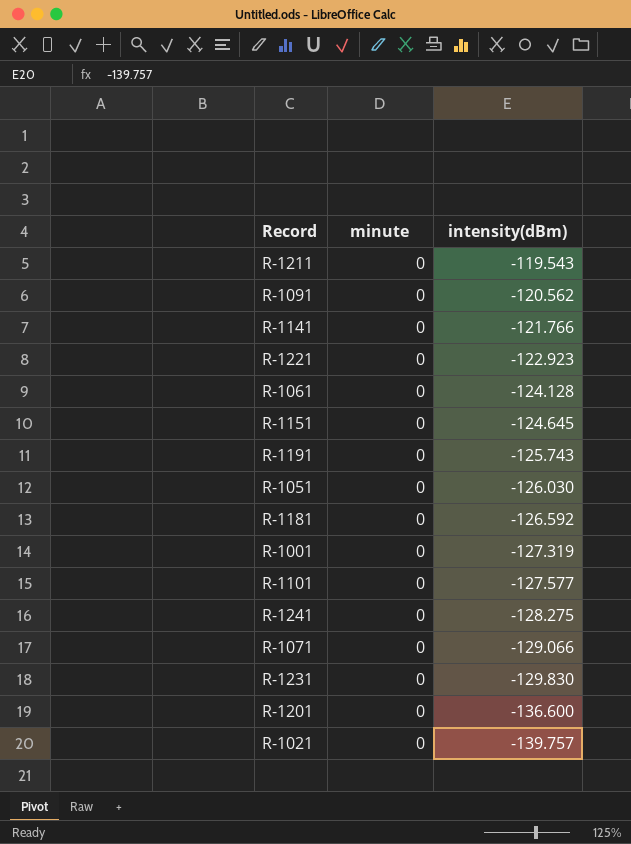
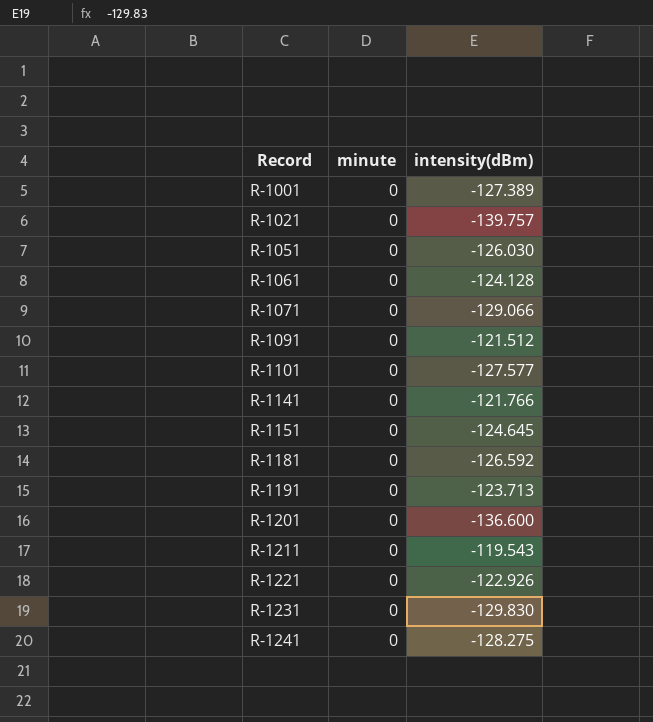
row order: intensity(dBm) descending -> Record ascending
R-1001 | intensity(dBm): -127.319 -> -127.389
R-1091 | intensity(dBm): -120.562 -> -121.512
R-1191 | intensity(dBm): -125.743 -> -123.713
R-1221 | intensity(dBm): -122.923 -> -122.926

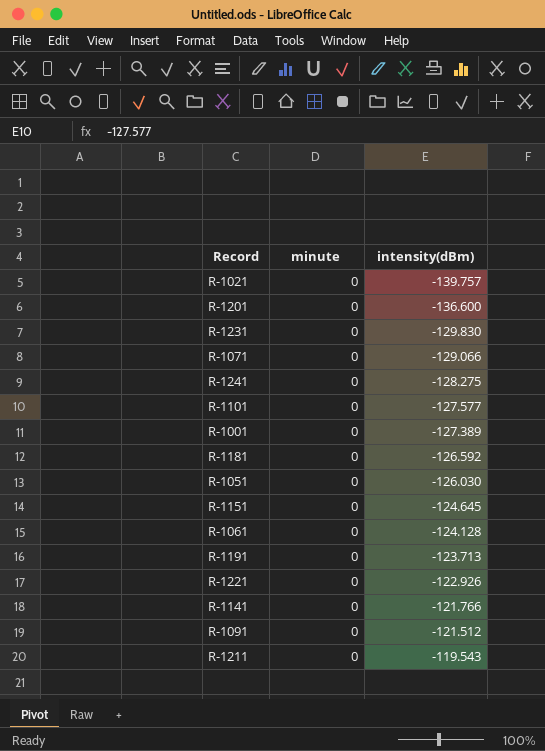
row order: Record ascending -> intensity(dBm) ascending

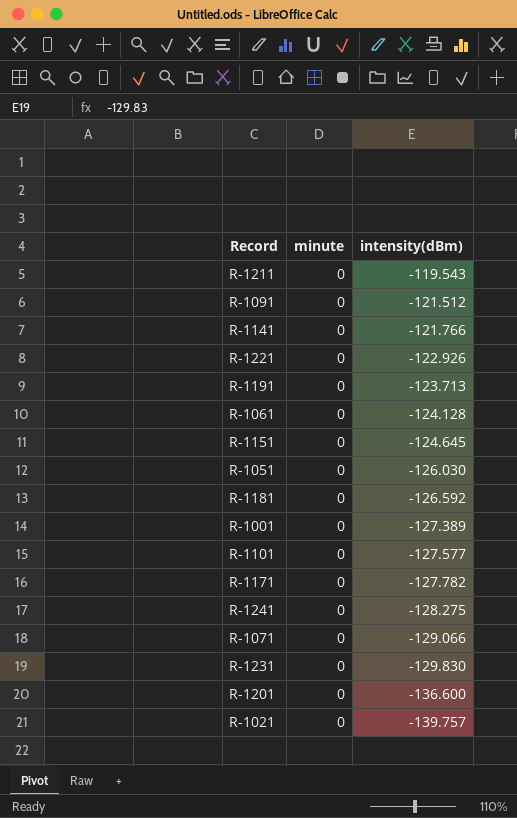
row order: intensity(dBm) ascending -> intensity(dBm) descending
row R-1171: none -> 0 | -127.782

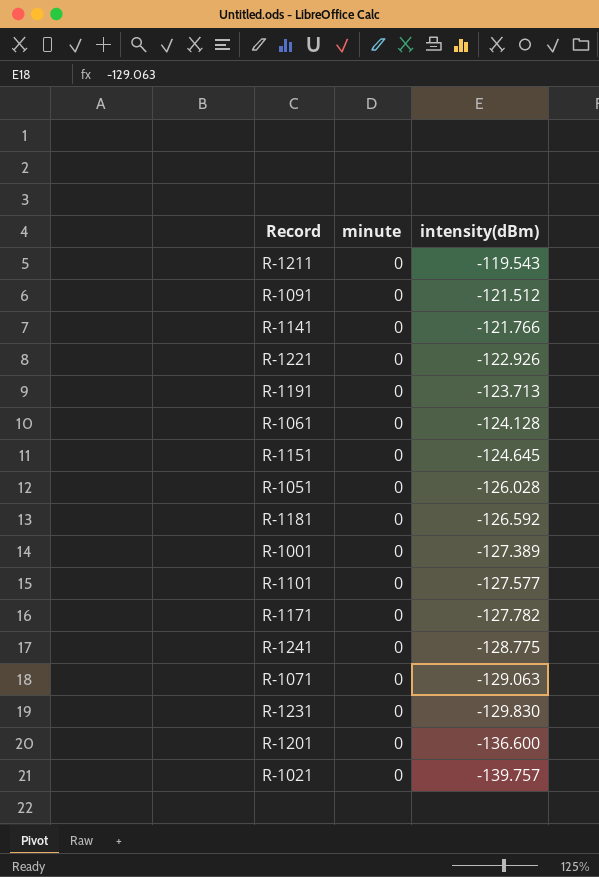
R-1051 | intensity(dBm): -126.030 -> -126.028
R-1241 | intensity(dBm): -128.275 -> -128.775
R-1071 | intensity(dBm): -129.066 -> -129.063

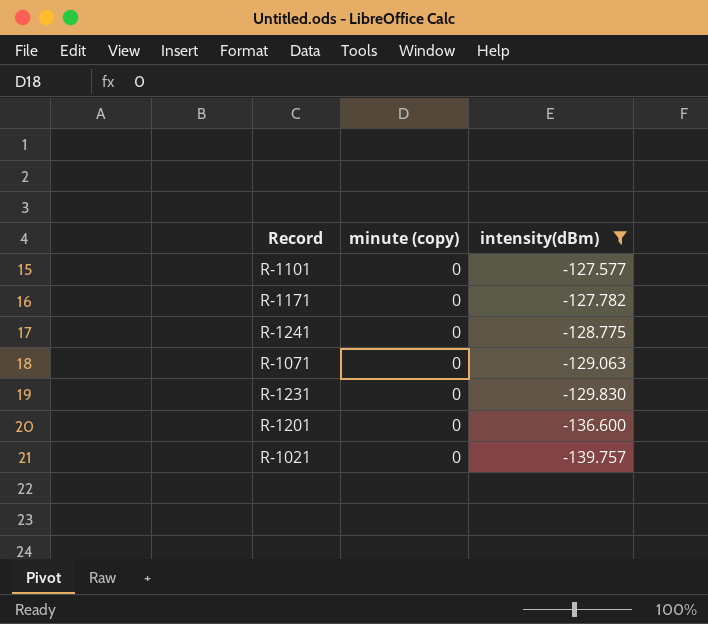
filter: none -> intensity(dBm) <= -127.577
column name: minute -> minute (copy)

